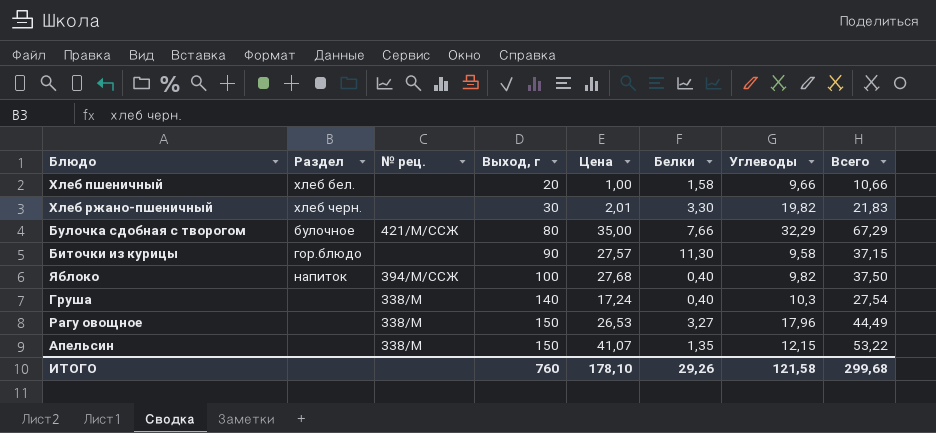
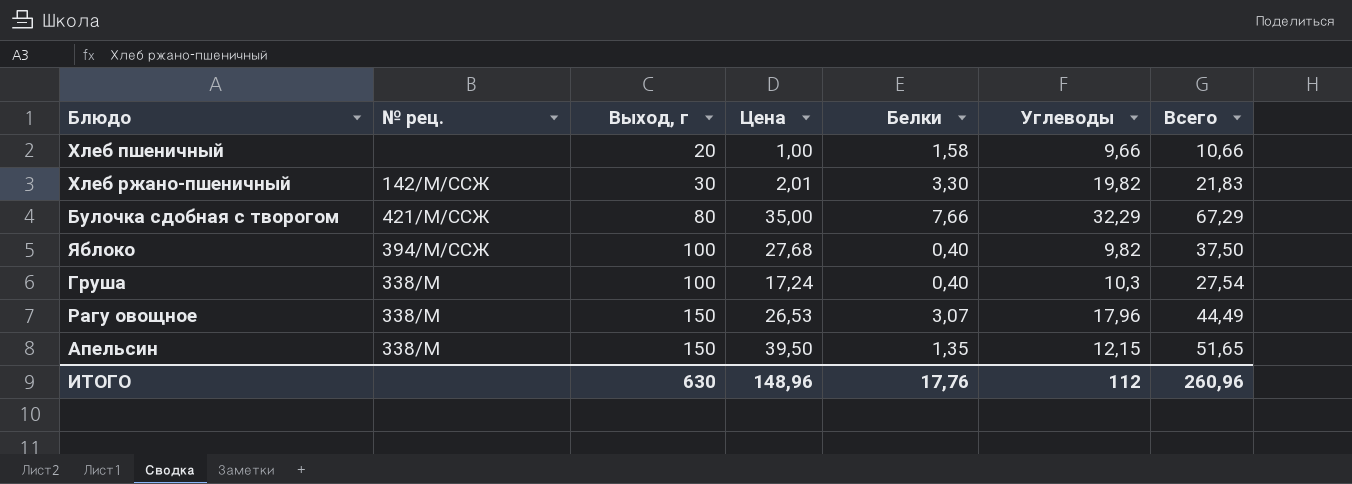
column Раздел | position: 2 -> none
row Биточки из курицы: гор.блюдо | none | 90 | 27,57 | 11,30 | 9,58 | 37,15 -> none
Хлеб ржано-пшеничный | № рец.: none -> 142/М/ССЖ
Груша | Выход, г: 140 -> 100
Рагу овощное | Белки: 3,27 -> 3,07
Апельсин | Цена: 41,07 -> 39,50
Апельсин | Всего: 53,22 -> 51,65
ИТОГО | Выход, г: 760 -> 630
ИТОГО | Цена: 178,10 -> 148,96
ИТОГО | Белки: 29,26 -> 17,76
ИТОГО | Углеводы: 121,58 -> 112
ИТОГО | Всего: 299,68 -> 260,96

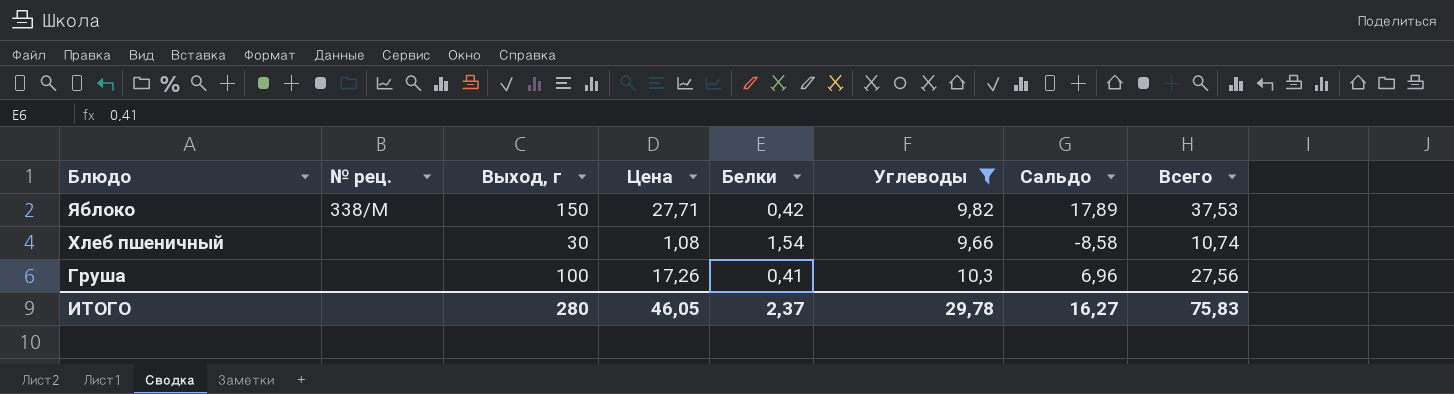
filter: none -> Углеводы <= 10,3
row order: Выход, г ascending -> Блюдо descending
column Сальдо | formula: none -> [Цена] - [Углеводы]
Яблоко | № рец.: 394/М/ССЖ -> 338/М
Яблоко | Выход, г: 100 -> 150
Яблоко | Цена: 27,68 -> 27,71
Яблоко | Белки: 0,40 -> 0,42
Яблоко | Всего: 37,50 -> 37,53
Хлеб пшеничный | Выход, г: 20 -> 30
Хлеб пшеничный | Цена: 1,00 -> 1,08
Хлеб пшеничный | Белки: 1,58 -> 1,54
Хлеб пшеничный | Всего: 10,66 -> 10,74
Груша | № рец.: 338/М -> none
Груша | Цена: 17,24 -> 17,26
Груша | Белки: 0,40 -> 0,41
Груша | Всего: 27,54 -> 27,56
ИТОГО | Выход, г: 630 -> 280
ИТОГО | Цена: 148,96 -> 46,05
ИТОГО | Белки: 17,76 -> 2,37
ИТОГО | Углеводы: 112 -> 29,78
ИТОГО | Всего: 260,96 -> 75,83

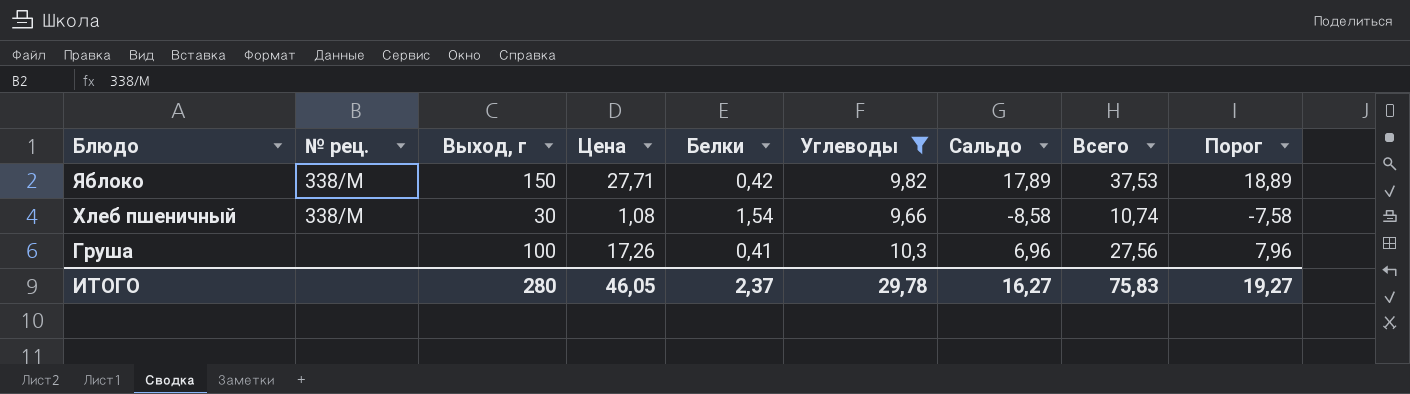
column Порог | formula: none -> [Сальдо] + 1
Хлеб пшеничный | № рец.: none -> 338/М

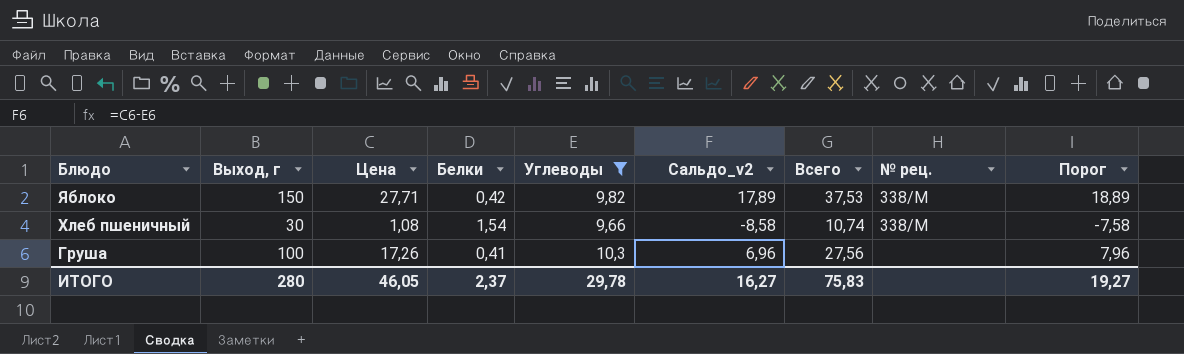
column name: Сальдо -> Сальдо_v2
column № рец. | position: 2 -> 8

